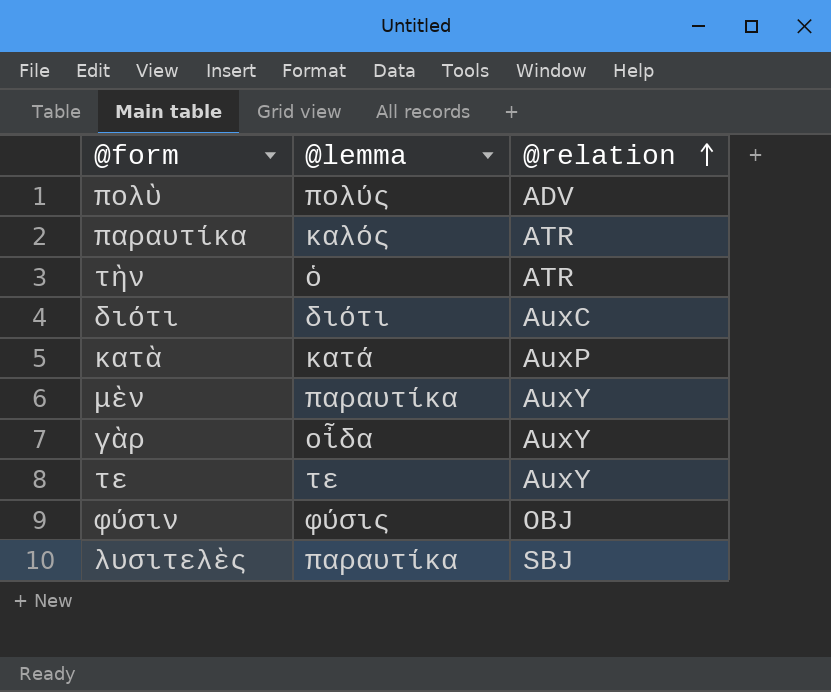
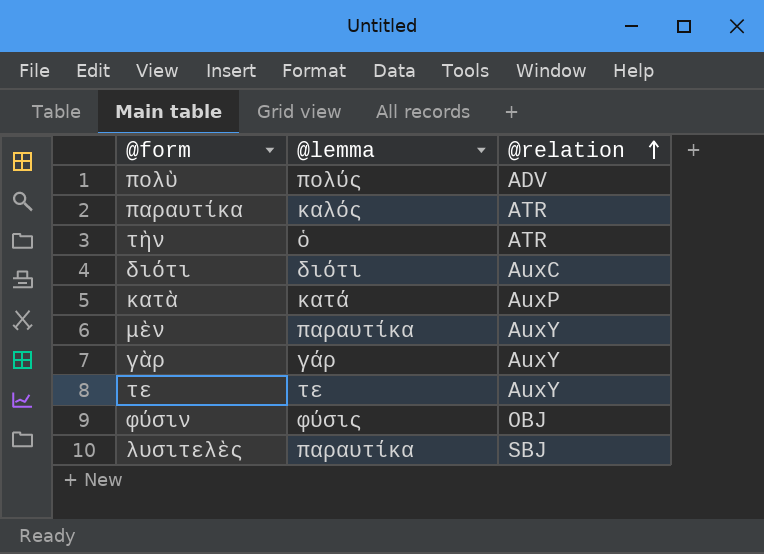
γὰρ | @lemma: οἶδα -> γάρ

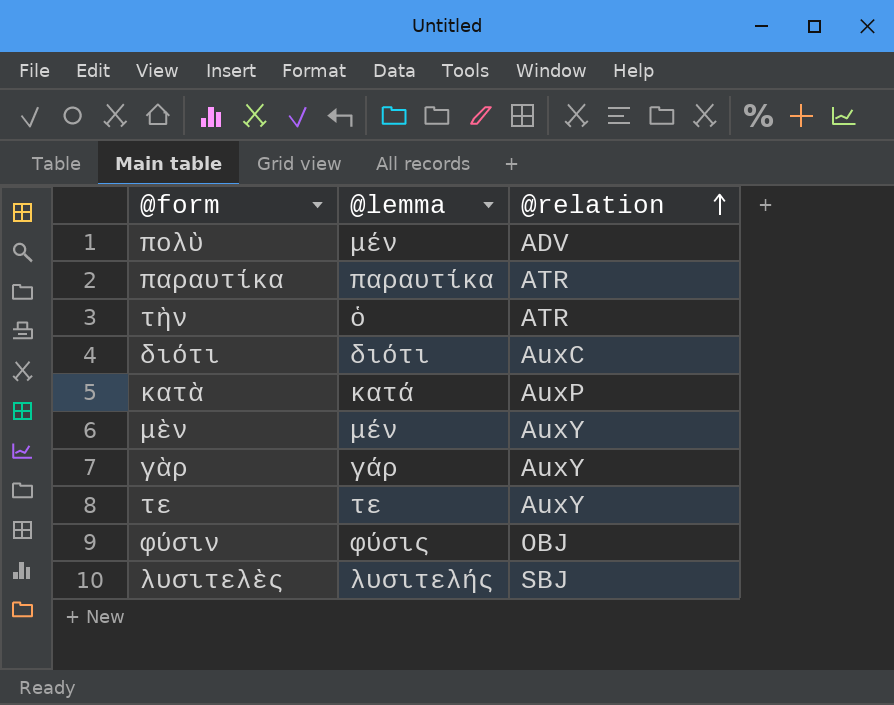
πολὺ | @lemma: πολύς -> μέν
παραυτίκα | @lemma: καλός -> παραυτίκα
μὲν | @lemma: παραυτίκα -> μέν
λυσιτελὲς | @lemma: παραυτίκα -> λυσιτελής

